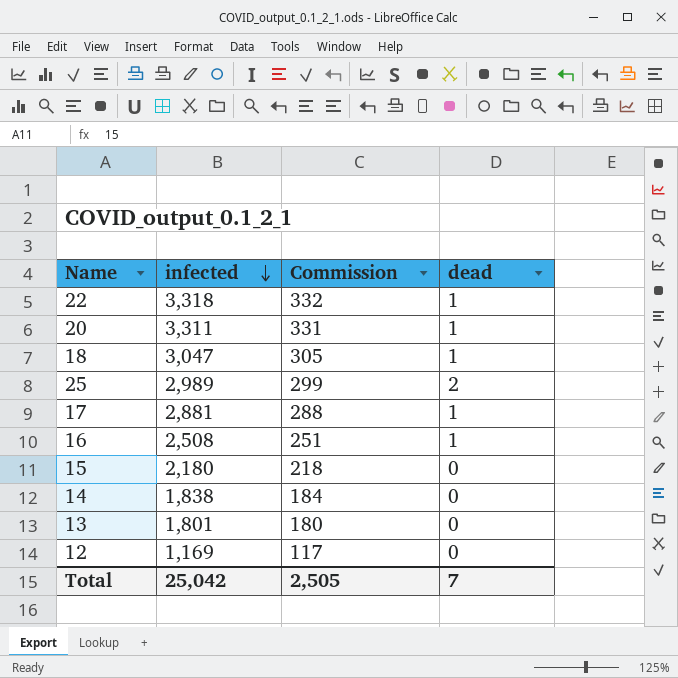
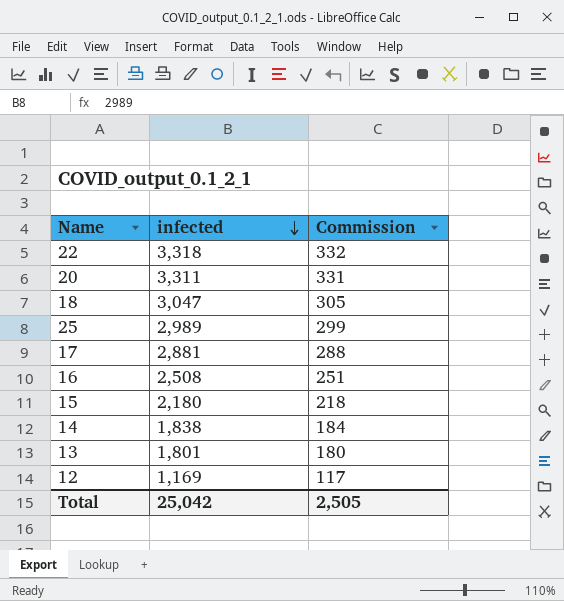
column dead | position: 4 -> none

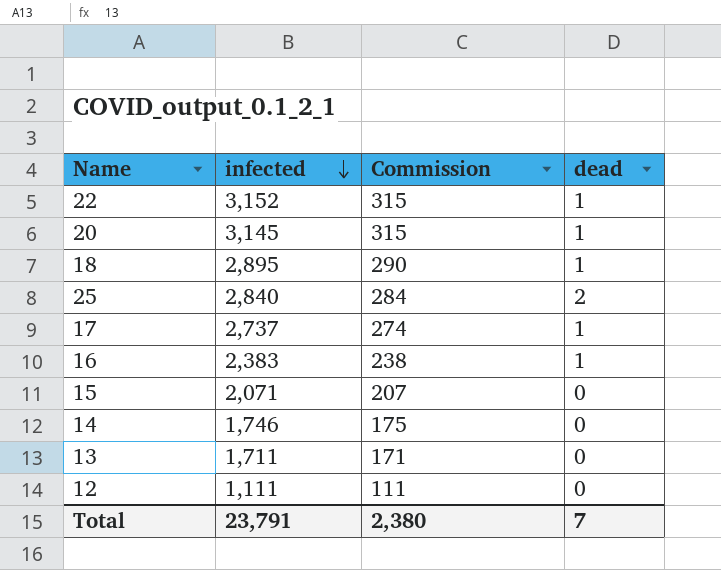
column dead | position: none -> 4
22 | infected: 3,318 -> 3,152
22 | Commission: 332 -> 315
20 | infected: 3,311 -> 3,145
20 | Commission: 331 -> 315
18 | infected: 3,047 -> 2,895
18 | Commission: 305 -> 290
25 | infected: 2,989 -> 2,840
25 | Commission: 299 -> 284
17 | infected: 2,881 -> 2,737
17 | Commission: 288 -> 274
16 | infected: 2,508 -> 2,383
16 | Commission: 251 -> 238
15 | infected: 2,180 -> 2,071
15 | Commission: 218 -> 207
14 | infected: 1,838 -> 1,746
14 | Commission: 184 -> 175
13 | infected: 1,801 -> 1,711
13 | Commission: 180 -> 171
12 | infected: 1,169 -> 1,111
12 | Commission: 117 -> 111
Total | infected: 25,042 -> 23,791
Total | Commission: 2,505 -> 2,380

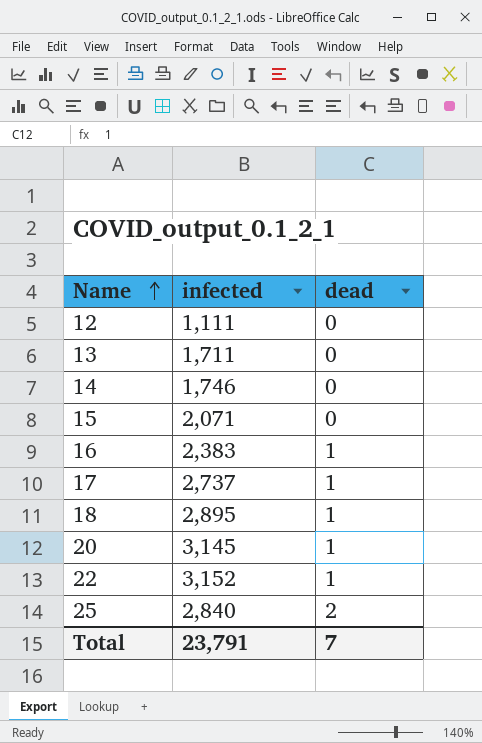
row order: infected descending -> Name ascending
column Commission | formula: [infected] * 0.1 -> none

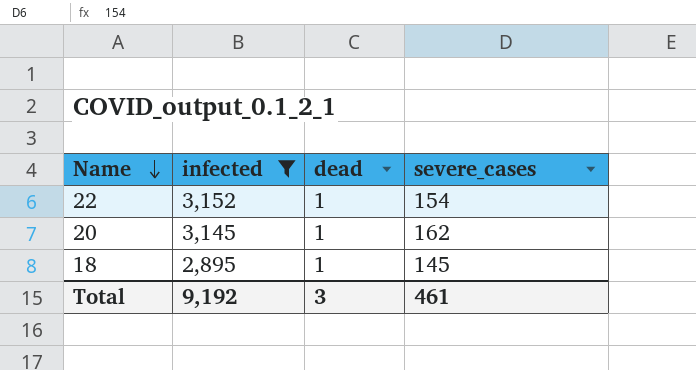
filter: none -> infected >= 2,895
row order: Name ascending -> Name descending
column severe_cases | position: none -> 4
Total | infected: 23,791 -> 9,192
Total | dead: 7 -> 3

